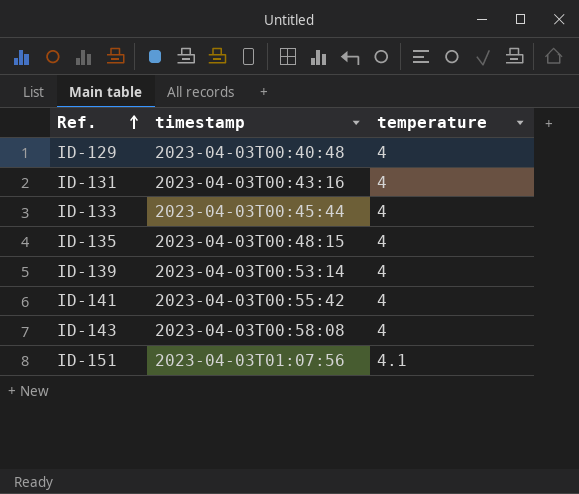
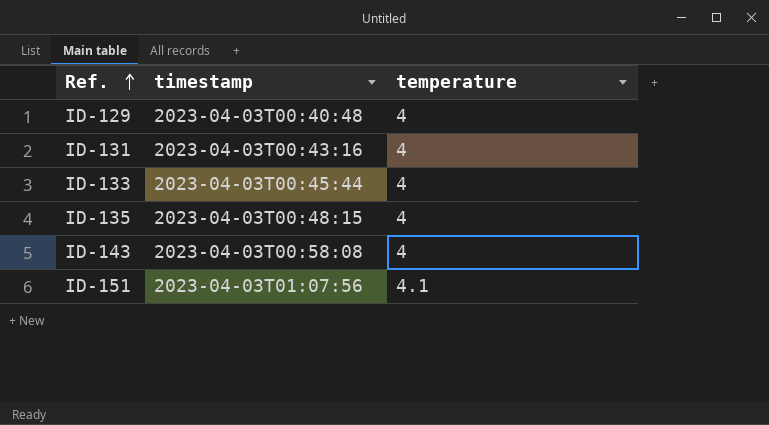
row ID-139: 2023-04-03T00:53:14 | 4 -> none
row ID-141: 2023-04-03T00:55:42 | 4 -> none

